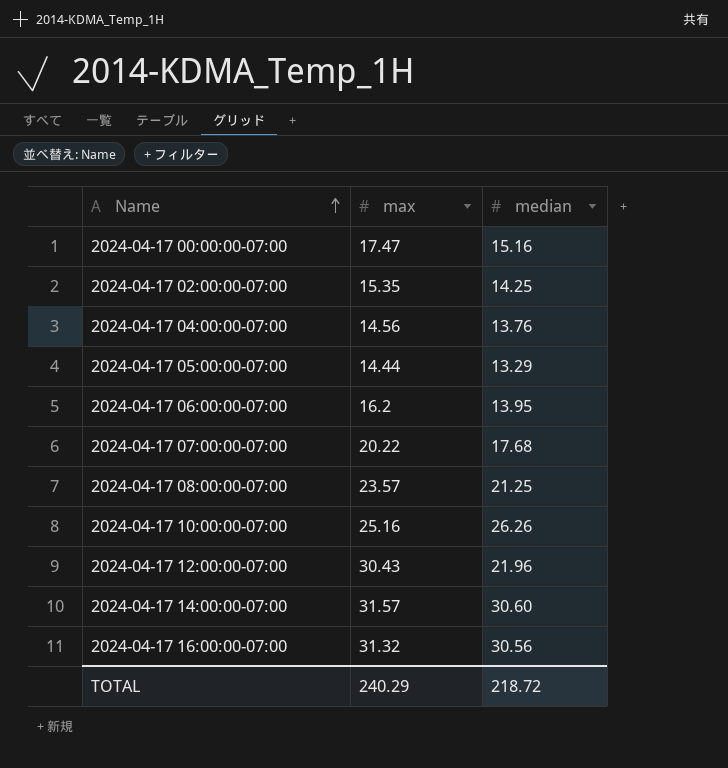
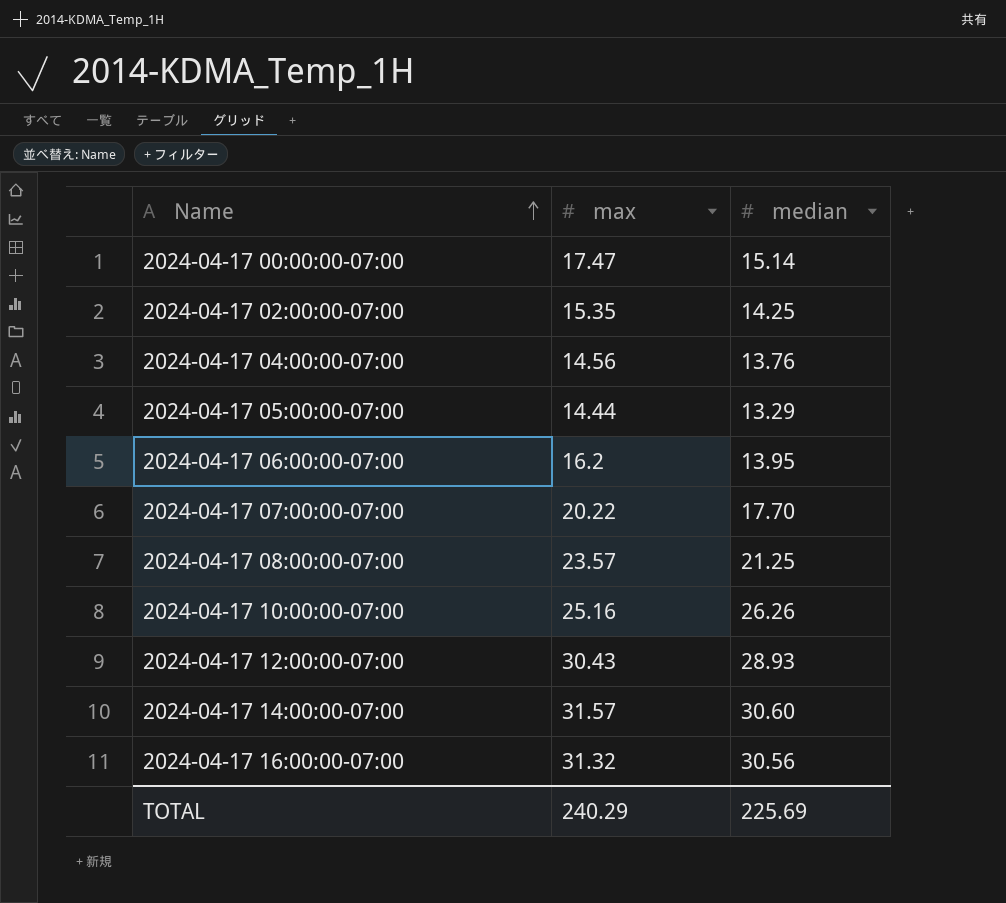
2024-04-17 00:00:00-07:00 | median: 15.16 -> 15.14
2024-04-17 07:00:00-07:00 | median: 17.68 -> 17.70
2024-04-17 12:00:00-07:00 | median: 21.96 -> 28.93
TOTAL | median: 218.72 -> 225.69

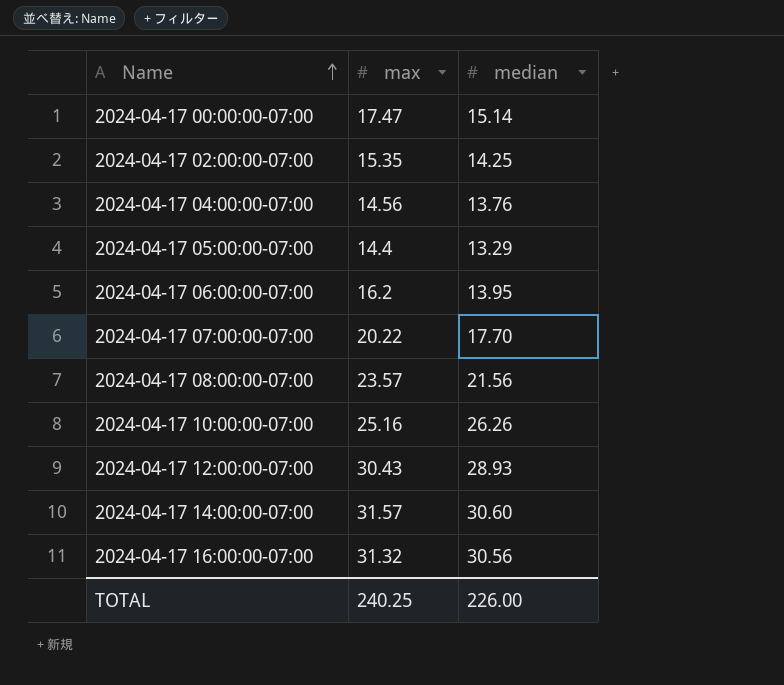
2024-04-17 05:00:00-07:00 | max: 14.44 -> 14.4
2024-04-17 08:00:00-07:00 | median: 21.25 -> 21.56
TOTAL | max: 240.29 -> 240.25
TOTAL | median: 225.69 -> 226.00

